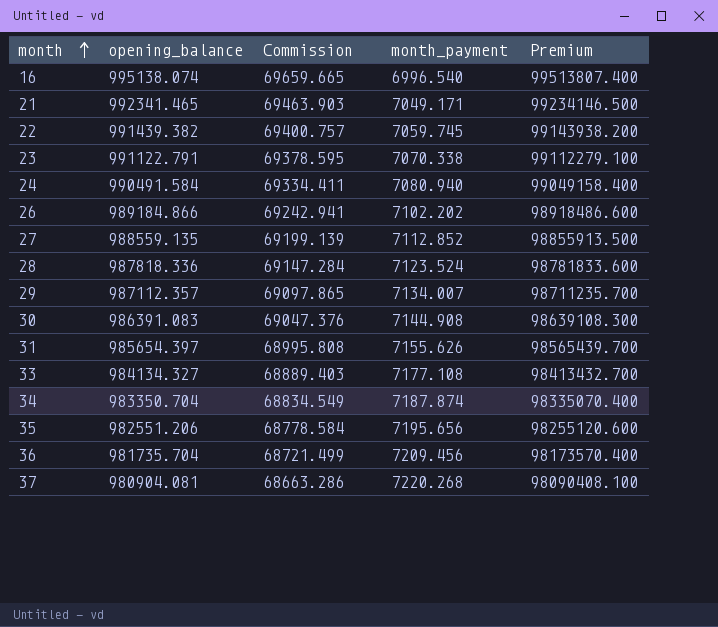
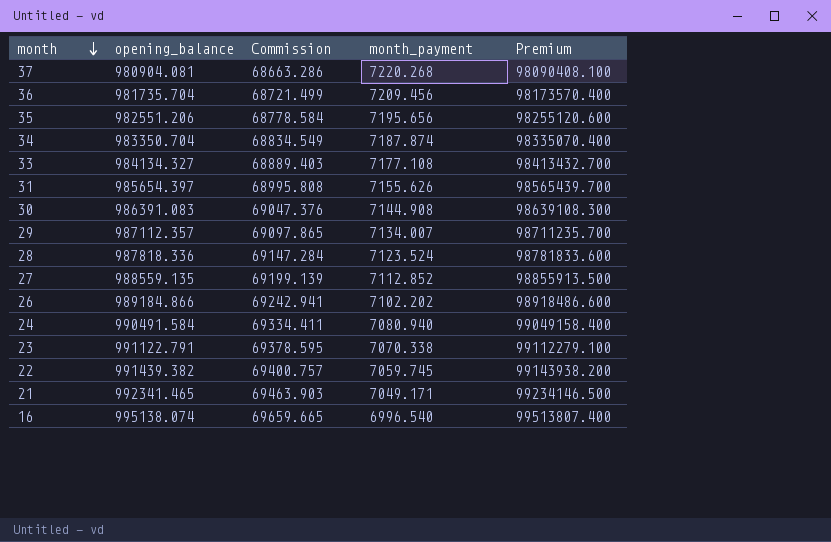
row order: month ascending -> month descending

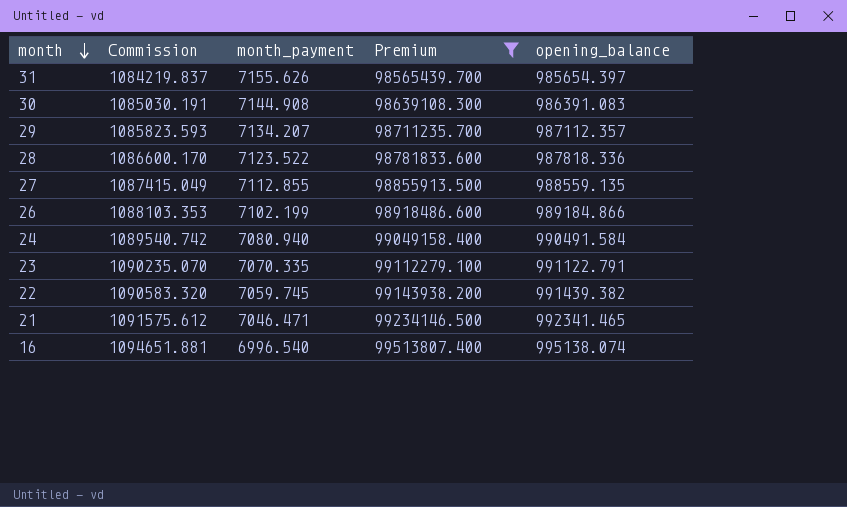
filter: none -> Premium >= 98565439.700
column Commission | formula: [opening_balance] * 0.07 -> [opening_balance] * 1.1
column opening_balance | position: 2 -> 5
29 | month_payment: 7134.007 -> 7134.207
28 | month_payment: 7123.524 -> 7123.522
27 | month_payment: 7112.852 -> 7112.855
26 | month_payment: 7102.202 -> 7102.199
23 | month_payment: 7070.338 -> 7070.335
21 | month_payment: 7049.171 -> 7046.471

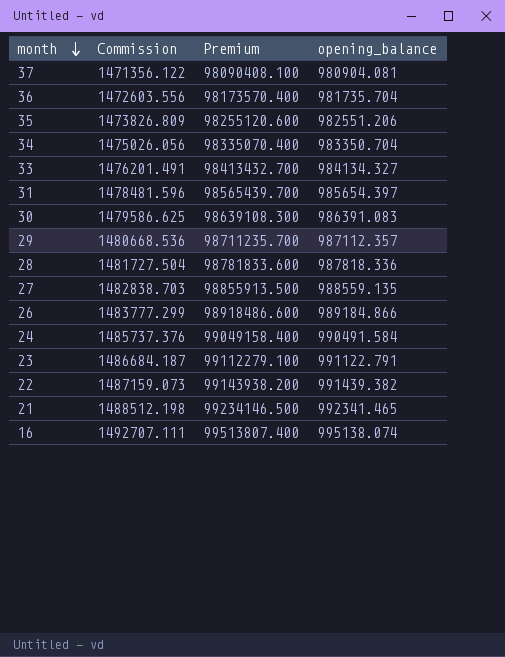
filter: Premium >= 98565439.700 -> none
column month_payment | position: 3 -> none
column Commission | formula: [opening_balance] * 1.1 -> [opening_balance] * 1.5

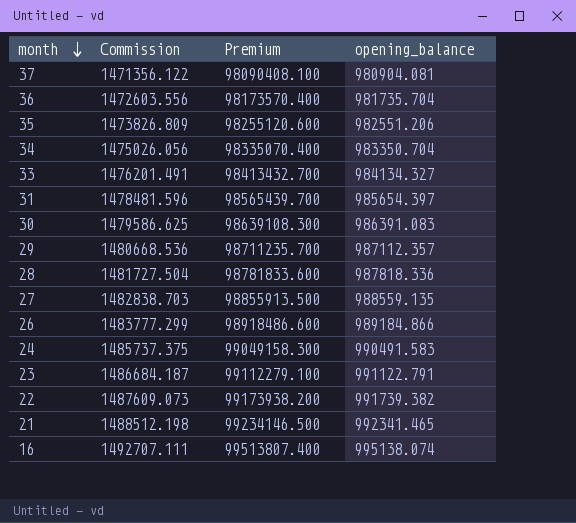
24 | Commission: 1485737.376 -> 1485737.375
24 | Premium: 99049158.400 -> 99049158.300
24 | opening_balance: 990491.584 -> 990491.583
22 | Commission: 1487159.073 -> 1487609.073
22 | Premium: 99143938.200 -> 99173938.200
22 | opening_balance: 991439.382 -> 991739.382

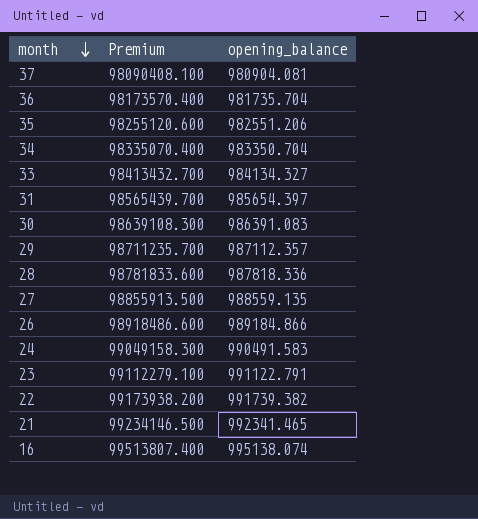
column Commission | formula: [opening_balance] * 1.5 -> none

